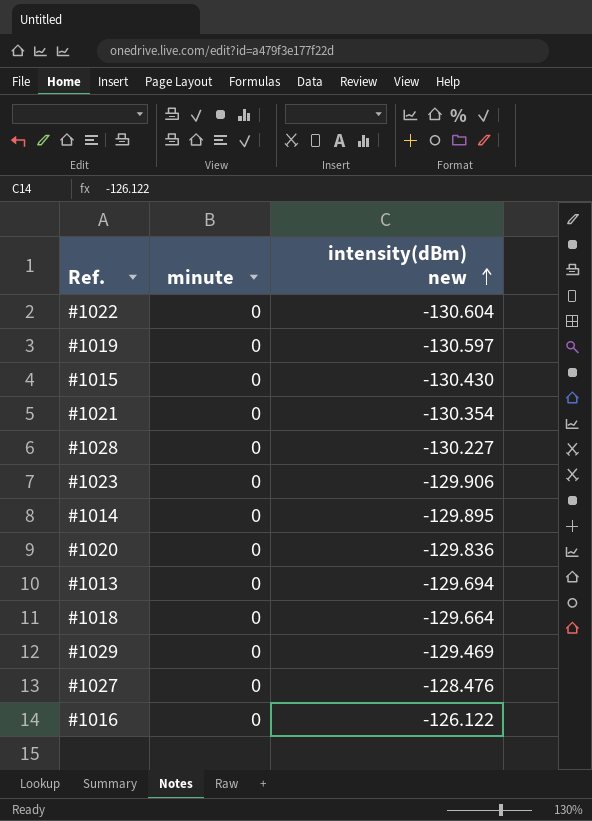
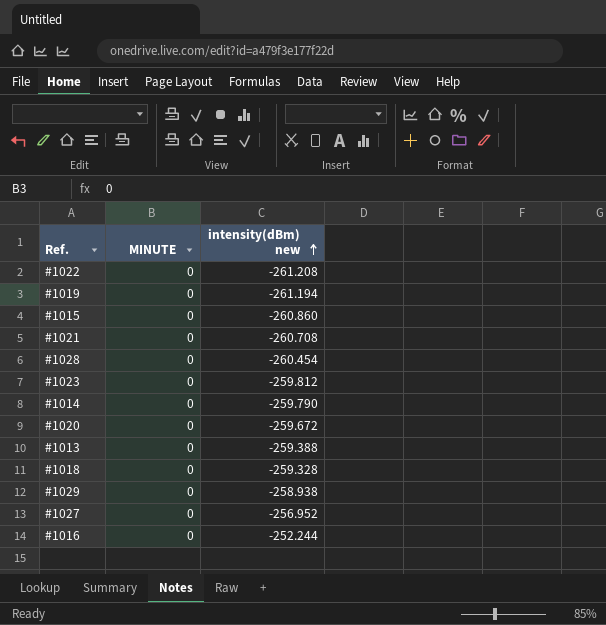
column name: minute -> MINUTE
#1022 | intensity(dBm) new: -130.604 -> -261.208
#1019 | intensity(dBm) new: -130.597 -> -261.194
#1015 | intensity(dBm) new: -130.430 -> -260.860
#1021 | intensity(dBm) new: -130.354 -> -260.708
#1028 | intensity(dBm) new: -130.227 -> -260.454
#1023 | intensity(dBm) new: -129.906 -> -259.812
#1014 | intensity(dBm) new: -129.895 -> -259.790
#1020 | intensity(dBm) new: -129.836 -> -259.672
#1013 | intensity(dBm) new: -129.694 -> -259.388
#1018 | intensity(dBm) new: -129.664 -> -259.328
#1029 | intensity(dBm) new: -129.469 -> -258.938
#1027 | intensity(dBm) new: -128.476 -> -256.952
#1016 | intensity(dBm) new: -126.122 -> -252.244

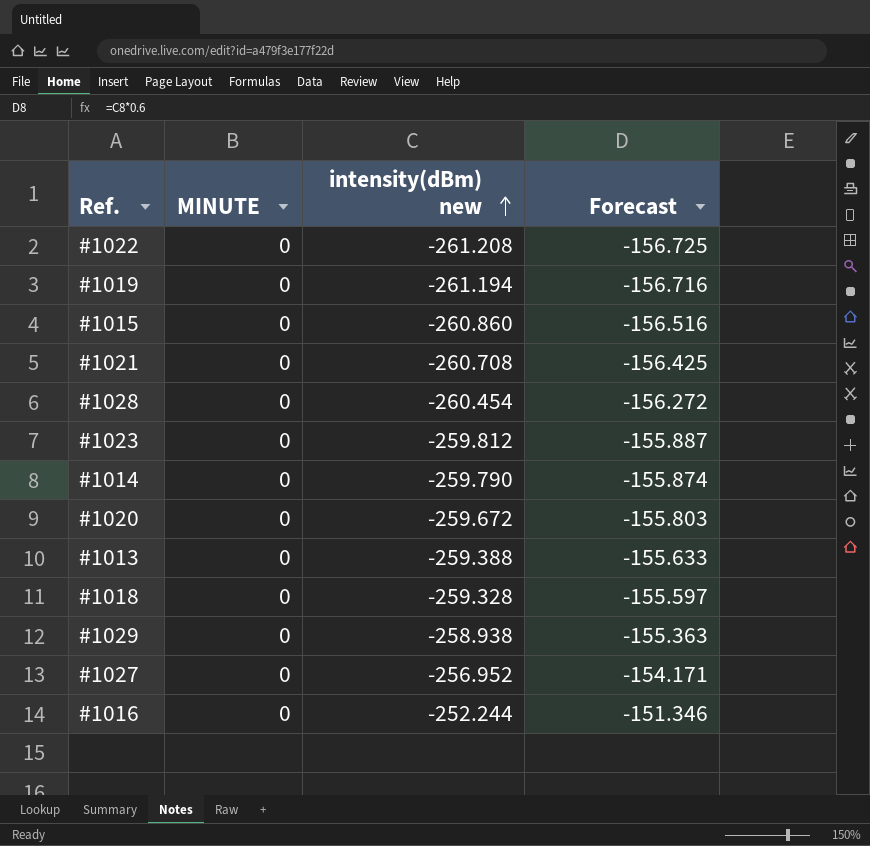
column Forecast | formula: none -> [intensity(dBm) new] * 0.6

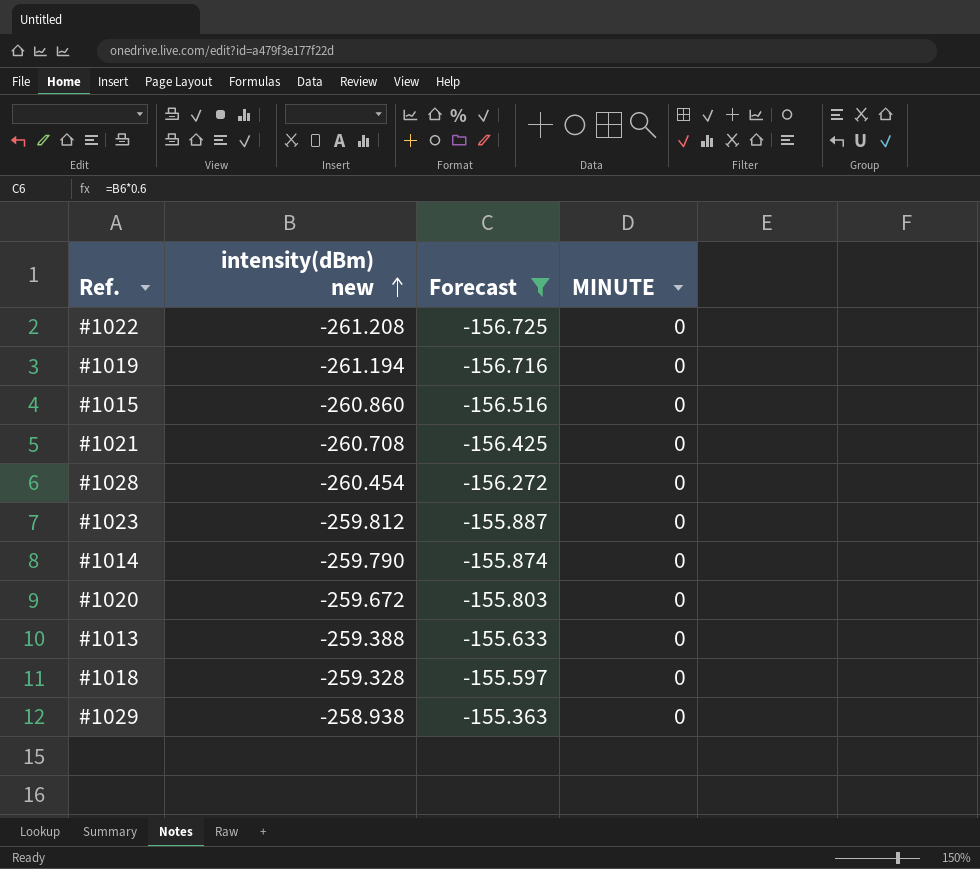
filter: none -> Forecast <= -155.363
column MINUTE | position: 2 -> 4

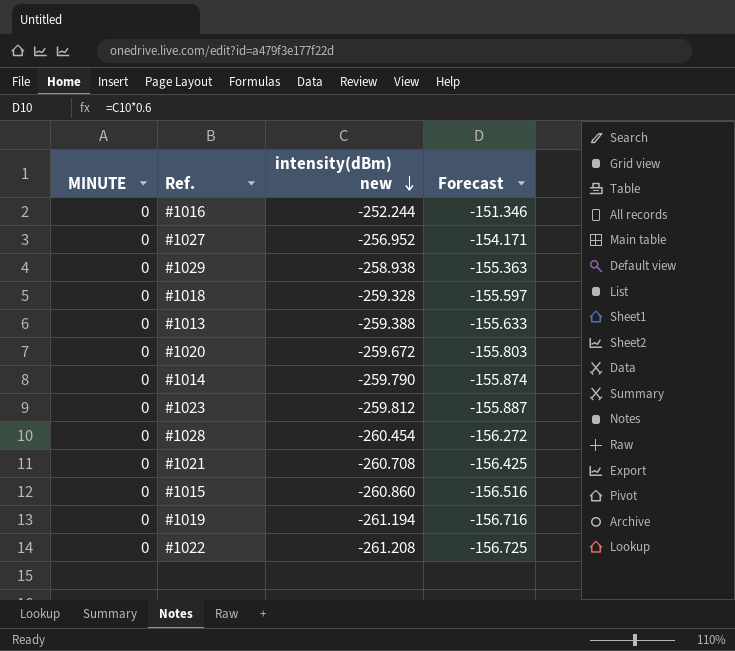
filter: Forecast <= -155.363 -> none
row order: intensity(dBm) new ascending -> intensity(dBm) new descending
column MINUTE | position: 4 -> 1

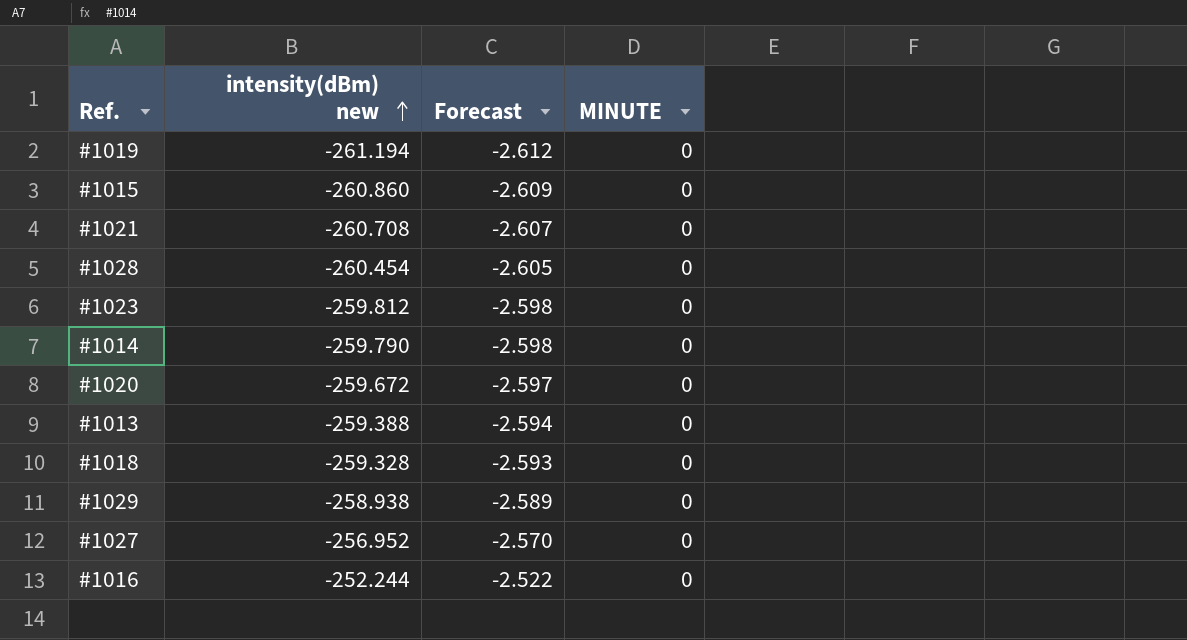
row order: intensity(dBm) new descending -> intensity(dBm) new ascending
column Forecast | formula: [intensity(dBm) new] * 0.6 -> [intensity(dBm) new] * 0.01
column MINUTE | position: 1 -> 4
row #1022: 0 | -261.208 | -156.725 -> none

